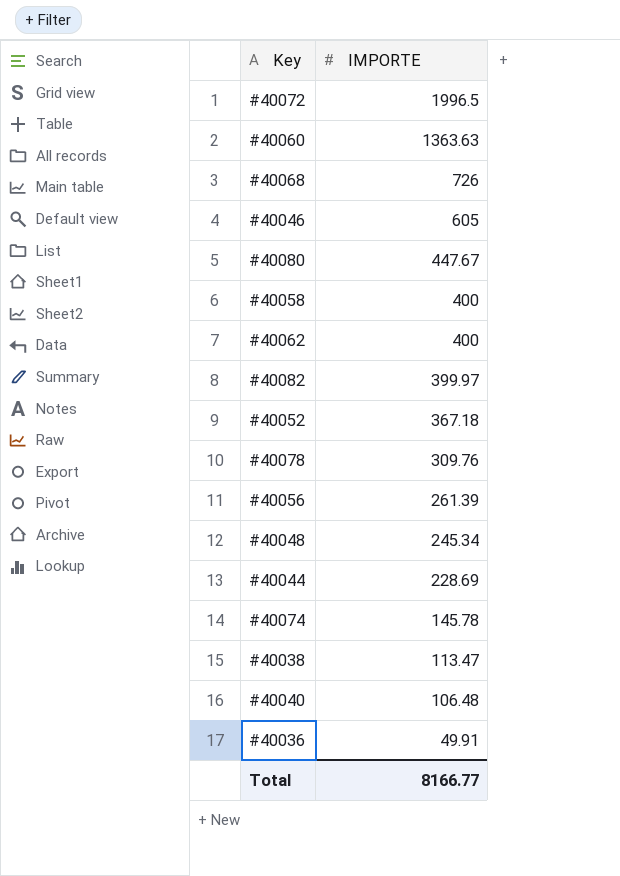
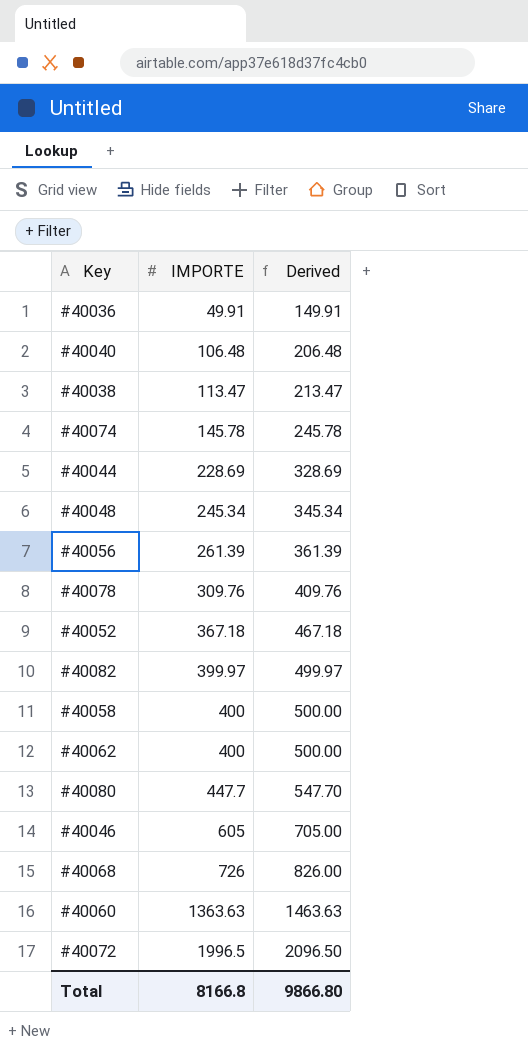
row order: IMPORTE descending -> IMPORTE ascending
column Derived | formula: none -> [IMPORTE] + 100
#40080 | IMPORTE: 447.67 -> 447.7
Total | IMPORTE: 8166.77 -> 8166.8

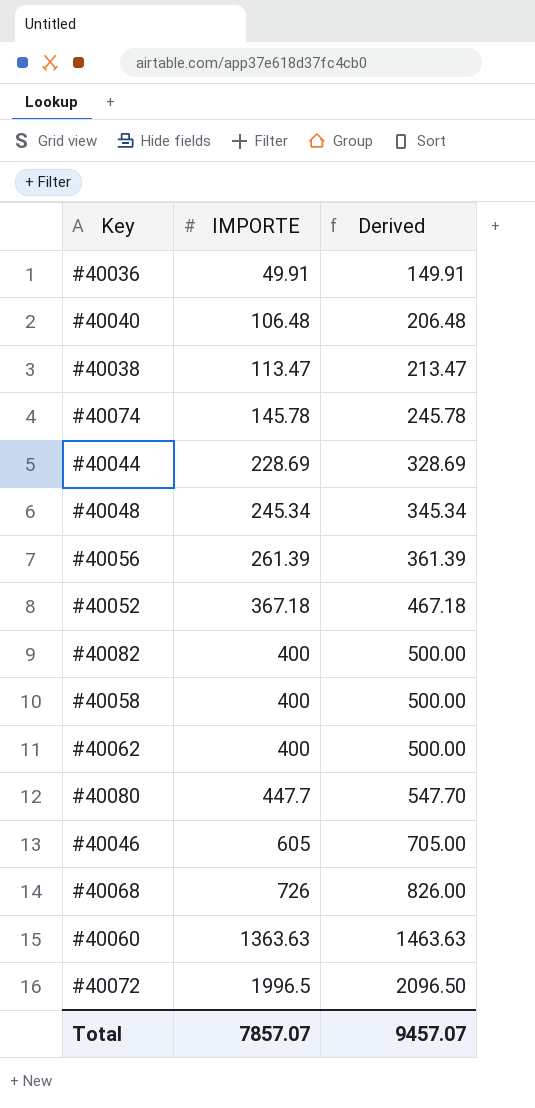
row #40078: 309.76 | 409.76 -> none
#40082 | IMPORTE: 399.97 -> 400
#40082 | Derived: 499.97 -> 500.00
Total | IMPORTE: 8166.8 -> 7857.07
Total | Derived: 9866.80 -> 9457.07

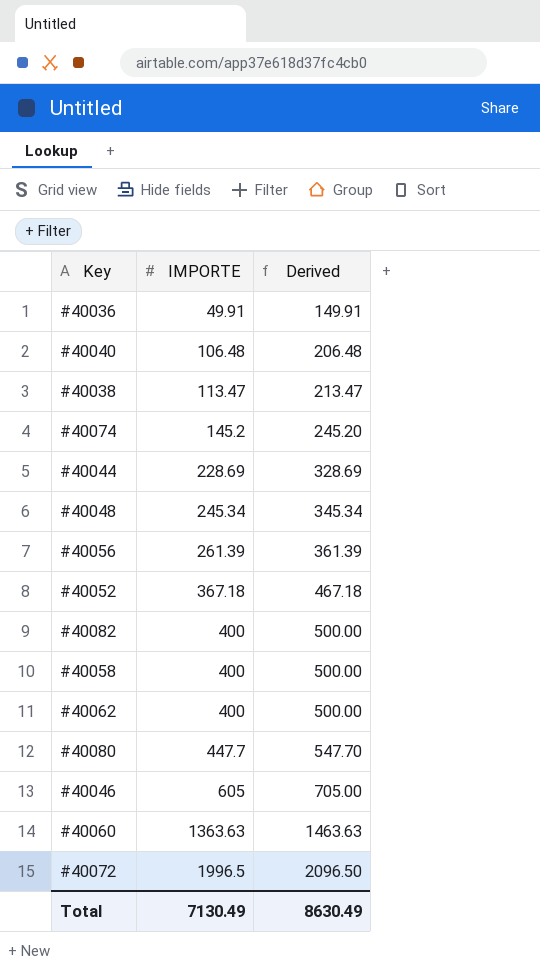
row #40068: 726 | 826.00 -> none
#40074 | IMPORTE: 145.78 -> 145.2
#40074 | Derived: 245.78 -> 245.20
Total | IMPORTE: 7857.07 -> 7130.49
Total | Derived: 9457.07 -> 8630.49

